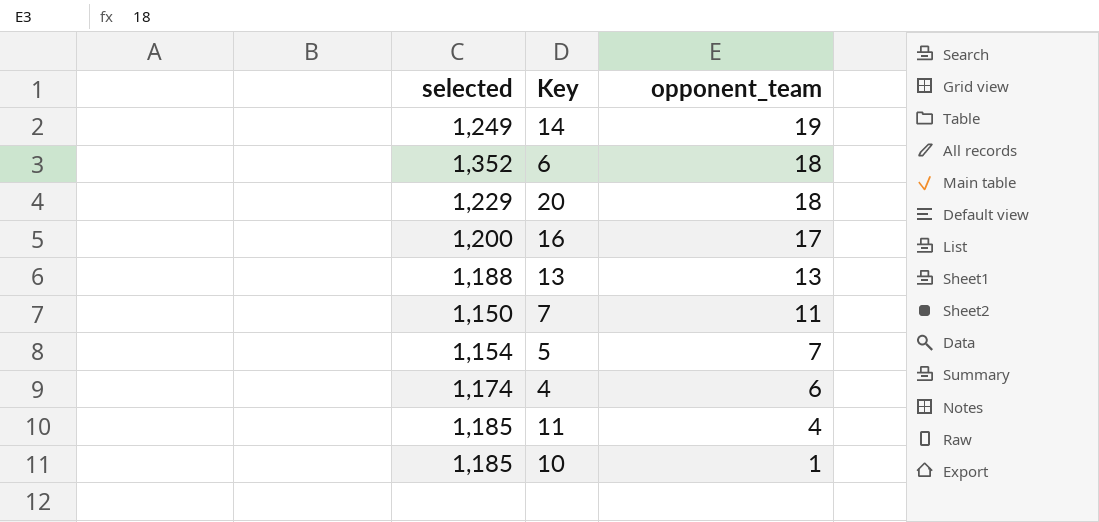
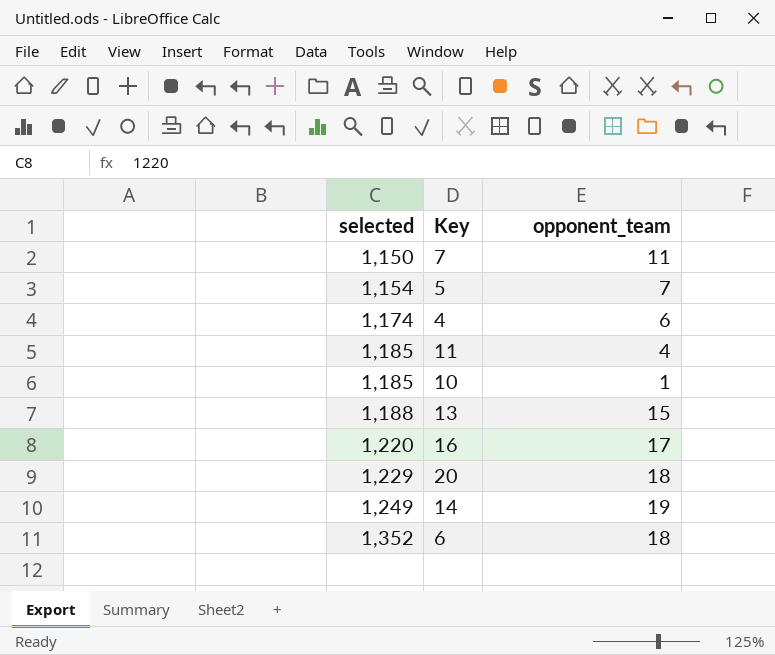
row order: opponent_team descending -> selected ascending
13 | opponent_team: 13 -> 15
16 | selected: 1,200 -> 1,220

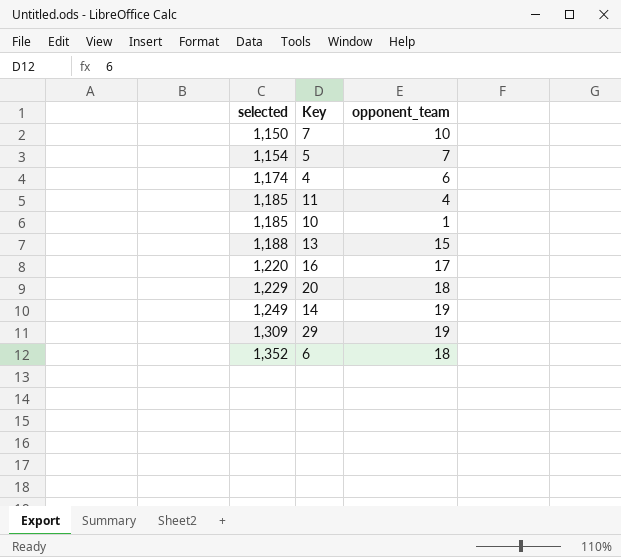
7 | opponent_team: 11 -> 10
row 29: none -> 1,309 | 19

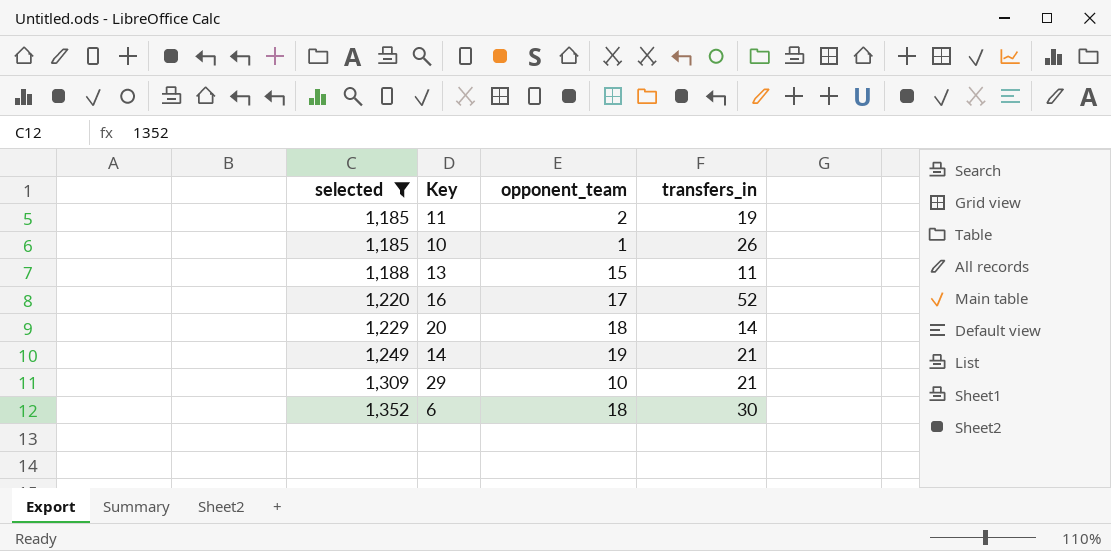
filter: none -> selected >= 1,185
column transfers_in | position: none -> 4
11 | opponent_team: 4 -> 2
29 | opponent_team: 19 -> 10

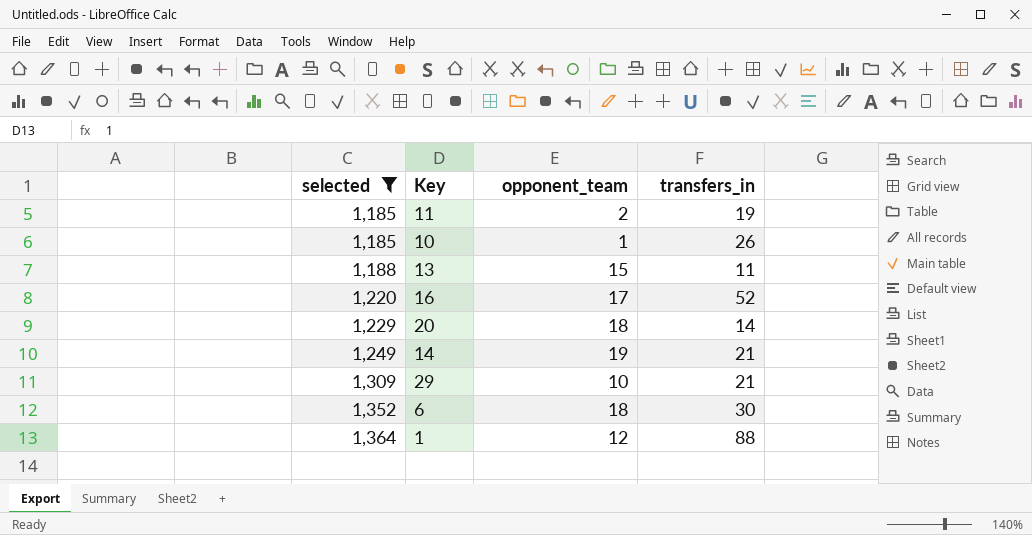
row 1: none -> 1,364 | 12 | 88

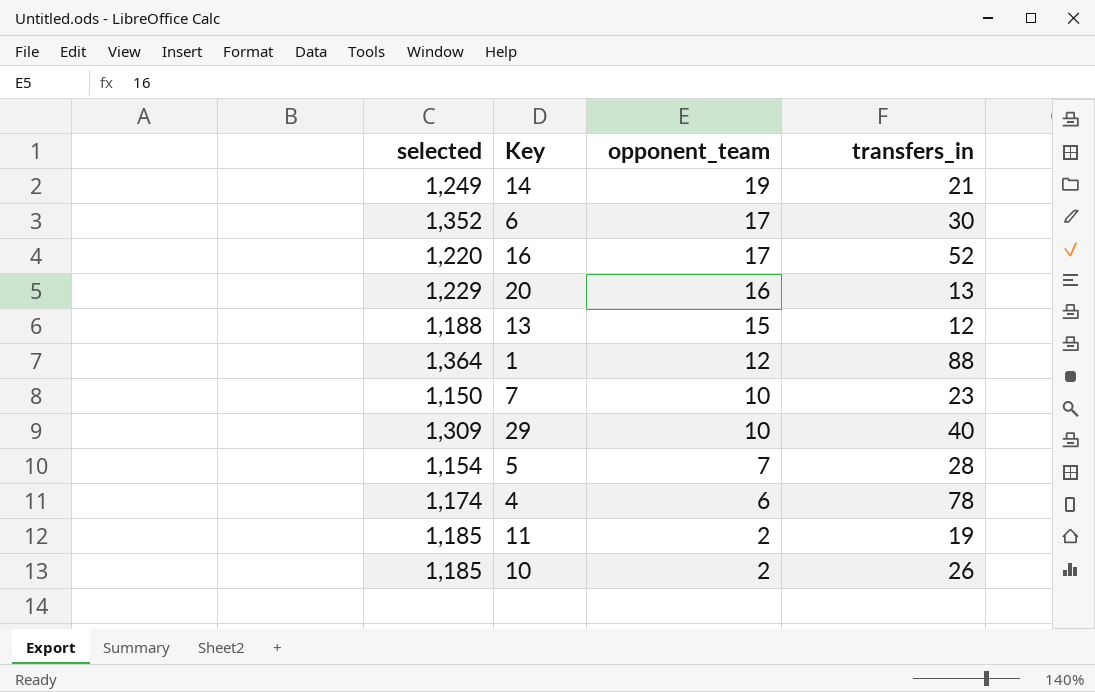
filter: selected >= 1,185 -> none
row order: selected ascending -> opponent_team descending
6 | opponent_team: 18 -> 17
20 | opponent_team: 18 -> 16
20 | transfers_in: 14 -> 13
13 | transfers_in: 11 -> 12
29 | transfers_in: 21 -> 40
10 | opponent_team: 1 -> 2

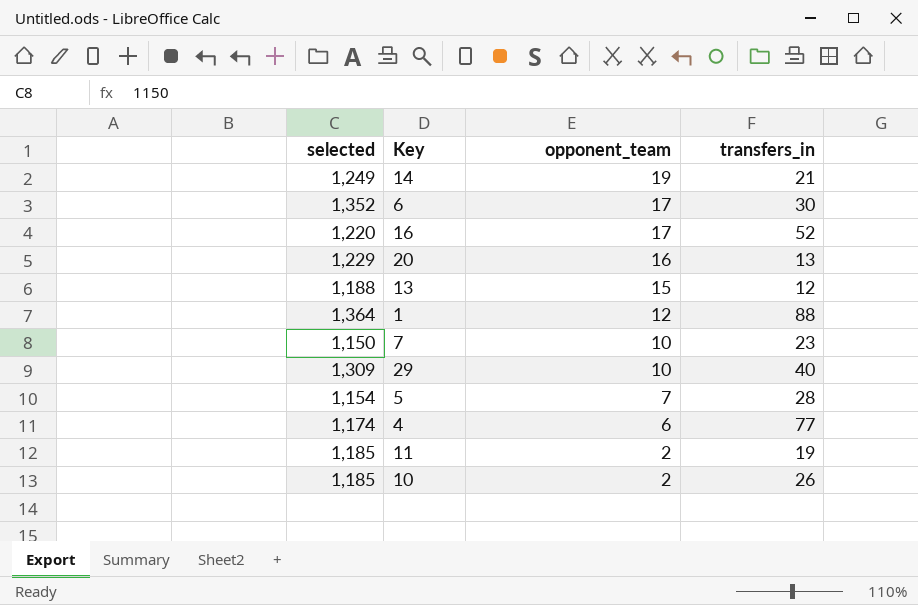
4 | transfers_in: 78 -> 77

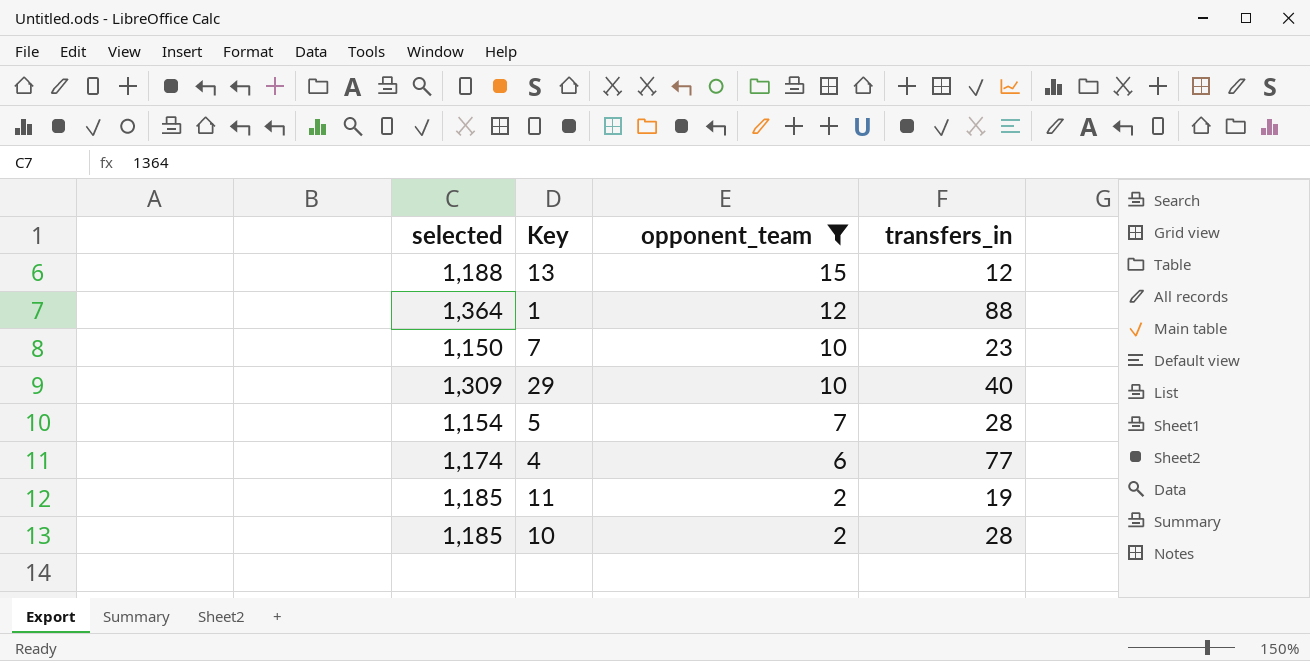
filter: none -> opponent_team <= 15
10 | transfers_in: 26 -> 28

